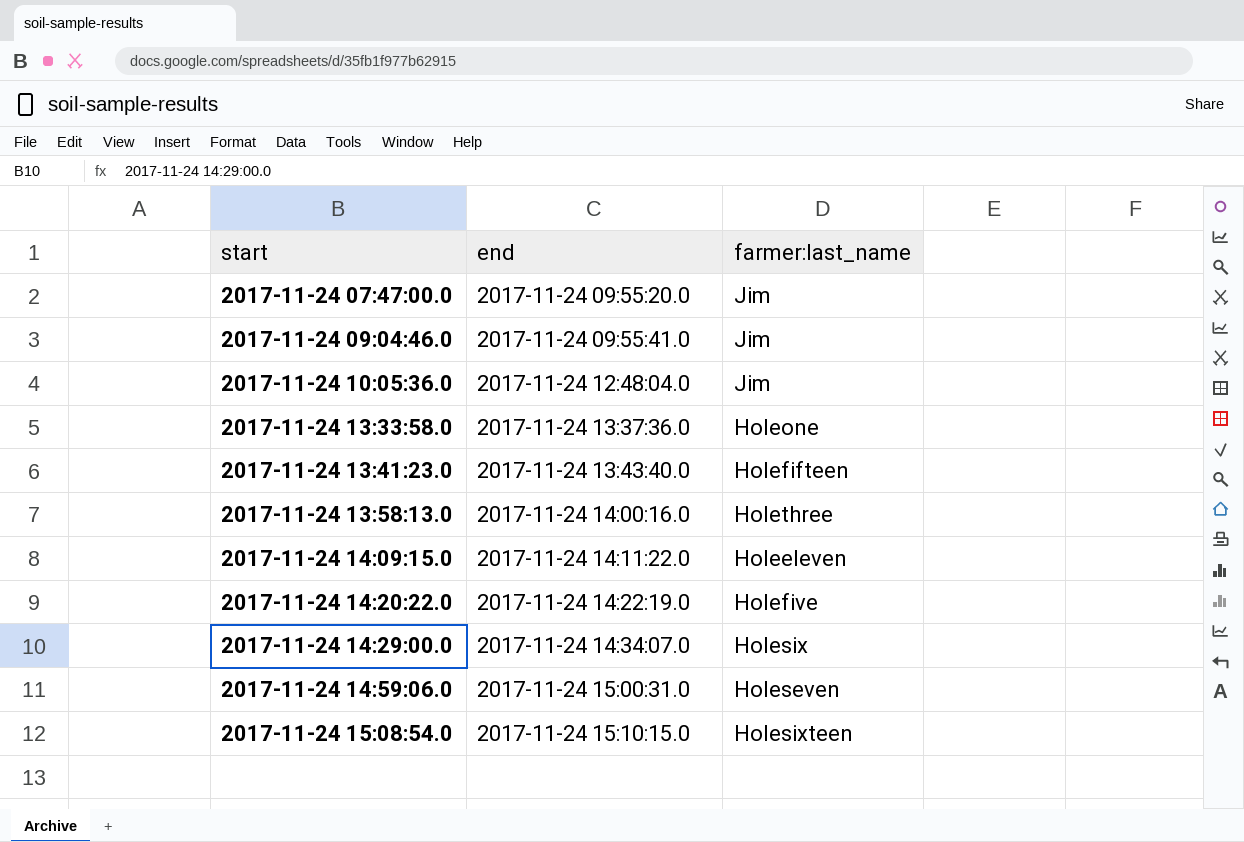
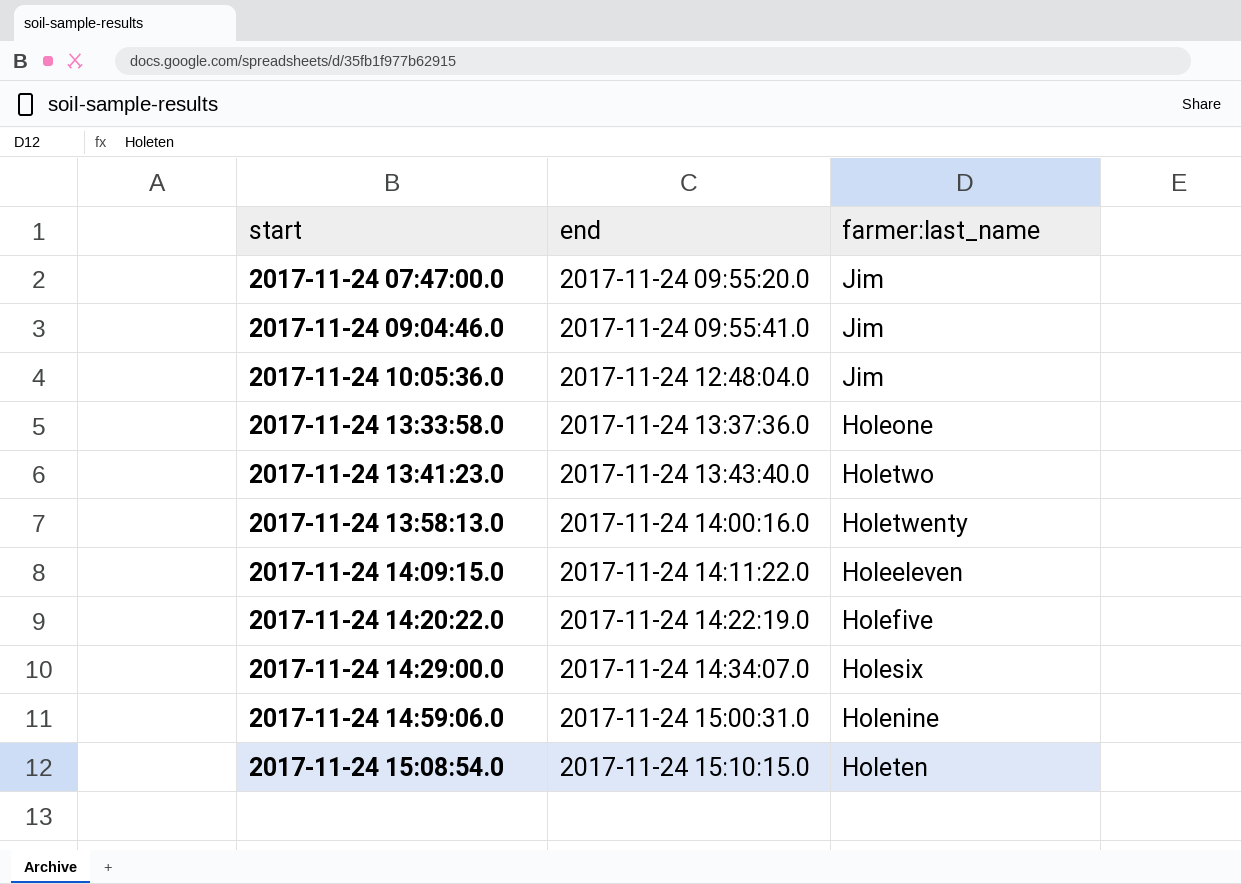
2017-11-24 13:41:23.0 | farmer:last_name: Holefifteen -> Holetwo
2017-11-24 13:58:13.0 | farmer:last_name: Holethree -> Holetwenty
2017-11-24 14:59:06.0 | farmer:last_name: Holeseven -> Holenine
2017-11-24 15:08:54.0 | farmer:last_name: Holesixteen -> Holeten

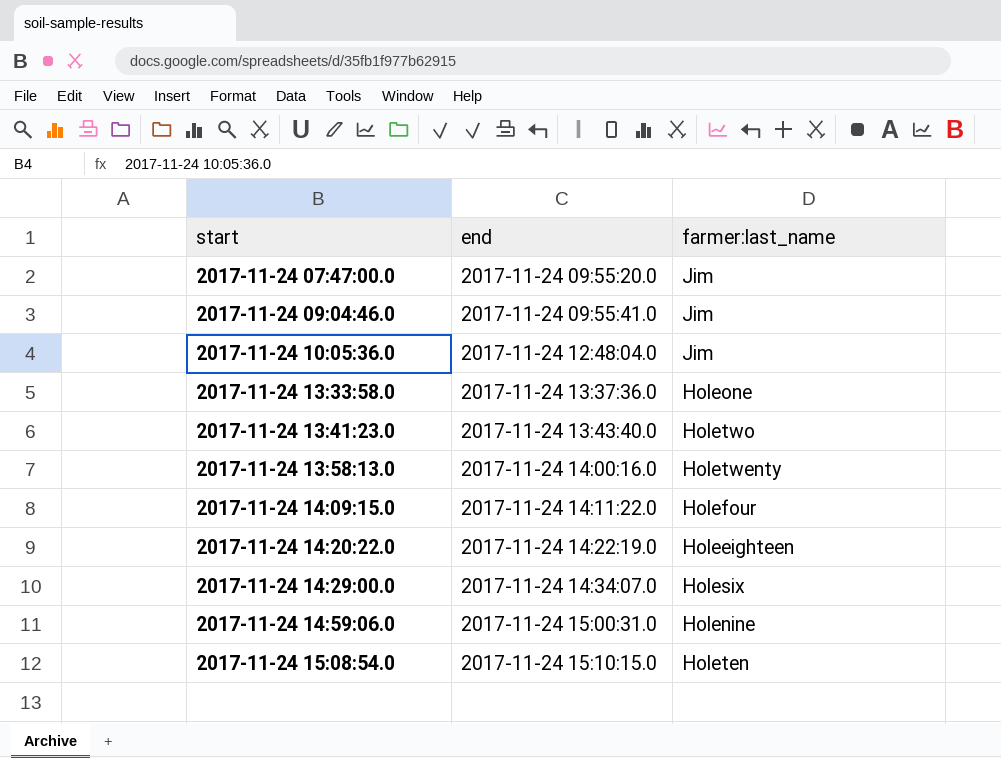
2017-11-24 14:09:15.0 | farmer:last_name: Holeeleven -> Holefour
2017-11-24 14:20:22.0 | farmer:last_name: Holefive -> Holeeighteen

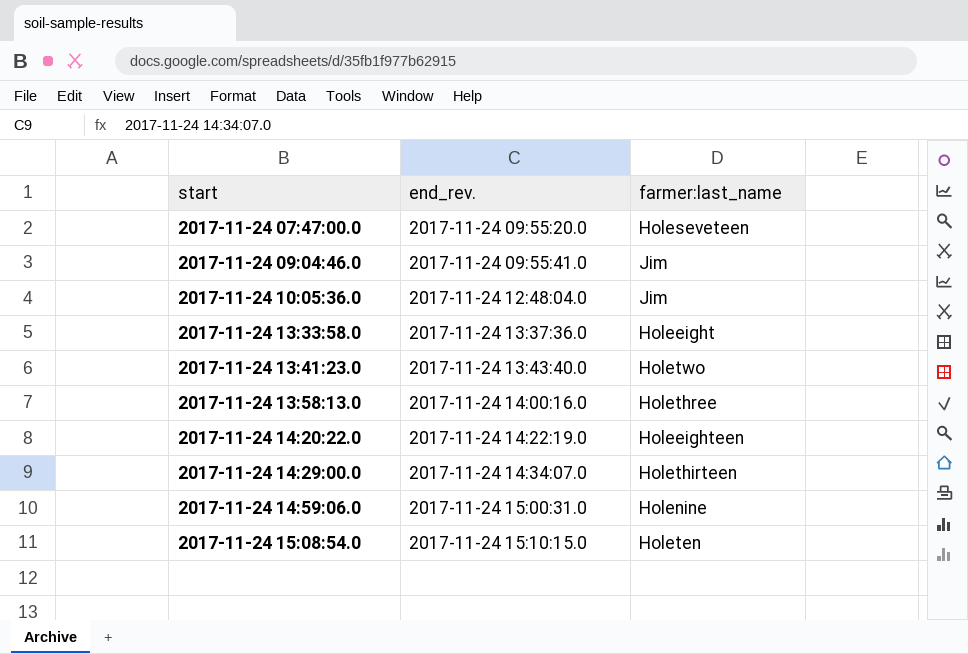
column name: end -> end_rev.
row 2017-11-24 14:09:15.0: 2017-11-24 14:11:22.0 | Holefour -> none
2017-11-24 07:47:00.0 | farmer:last_name: Jim -> Holeseveteen
2017-11-24 13:33:58.0 | farmer:last_name: Holeone -> Holeeight
2017-11-24 13:58:13.0 | farmer:last_name: Holetwenty -> Holethree
2017-11-24 14:29:00.0 | farmer:last_name: Holesix -> Holethirteen

